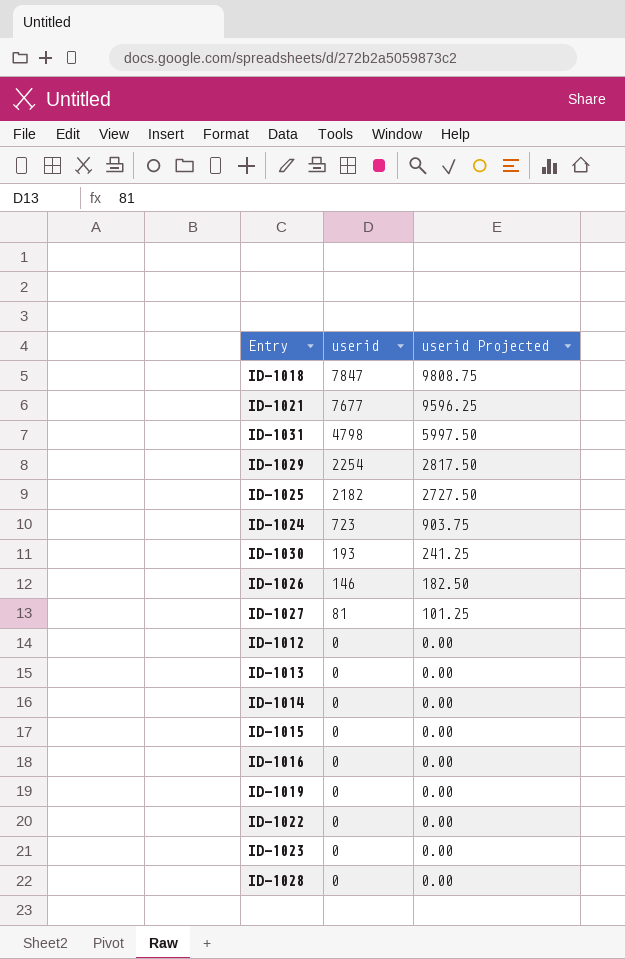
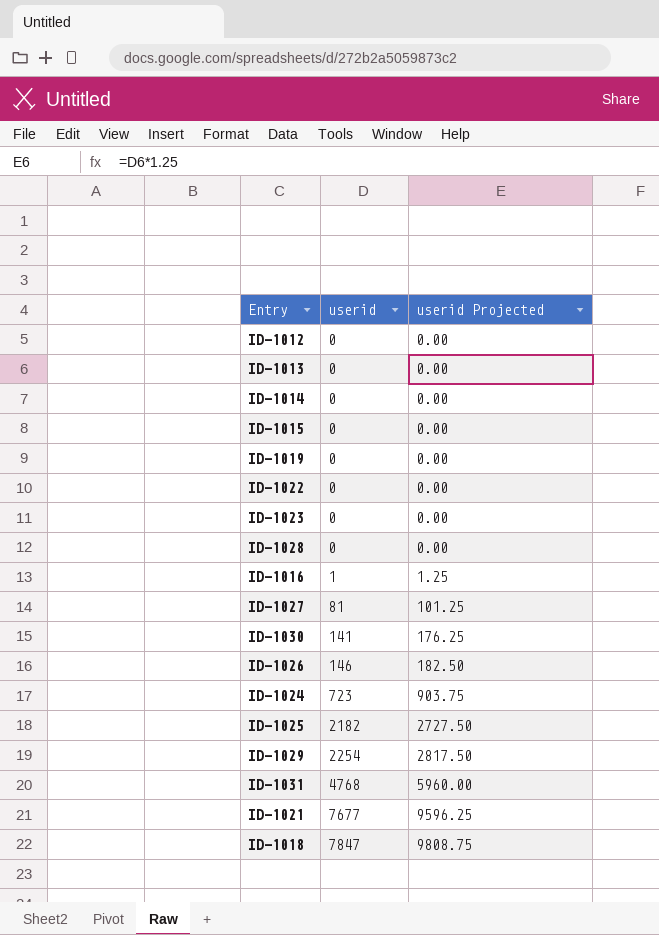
row order: userid descending -> userid ascending
ID-1016 | userid: 0 -> 1
ID-1016 | userid Projected: 0.00 -> 1.25
ID-1030 | userid: 193 -> 141
ID-1030 | userid Projected: 241.25 -> 176.25
ID-1031 | userid: 4798 -> 4768
ID-1031 | userid Projected: 5997.50 -> 5960.00

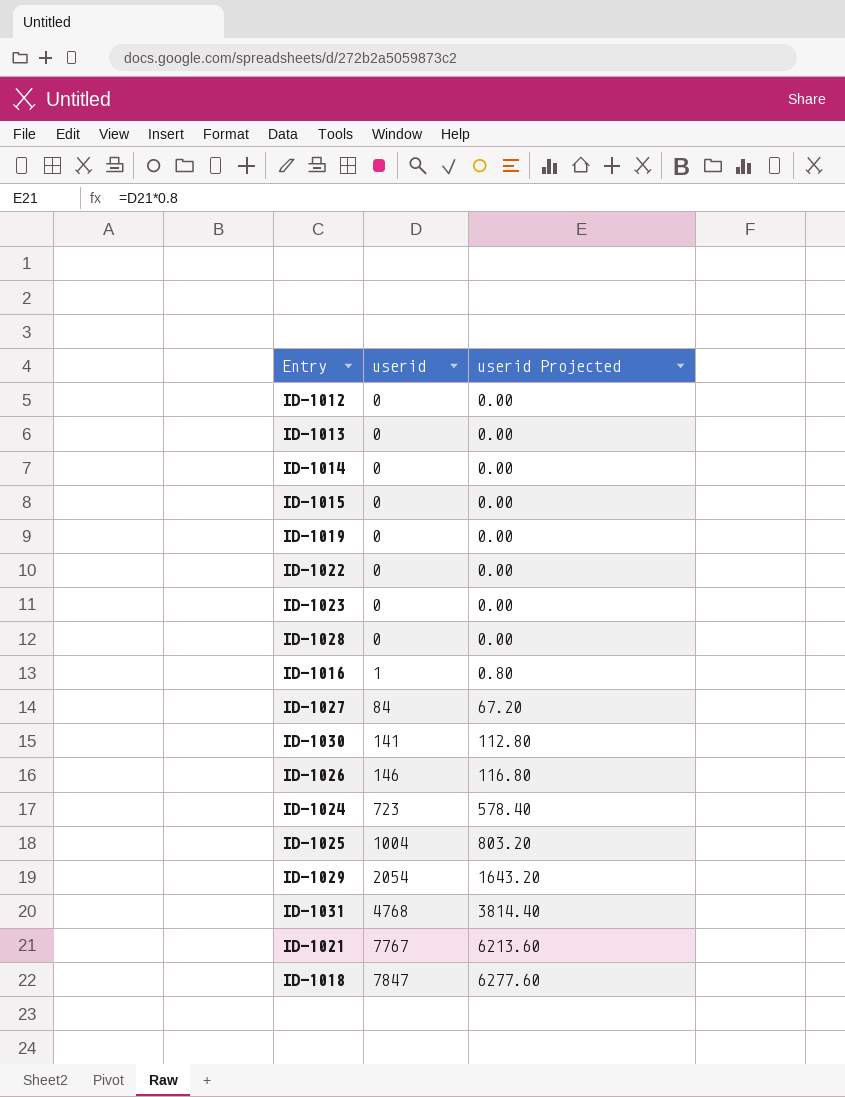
column userid Projected | formula: [userid] * 1.25 -> [userid] * 0.8
ID-1027 | userid: 81 -> 84
ID-1025 | userid: 2182 -> 1004
ID-1029 | userid: 2254 -> 2054
ID-1021 | userid: 7677 -> 7767

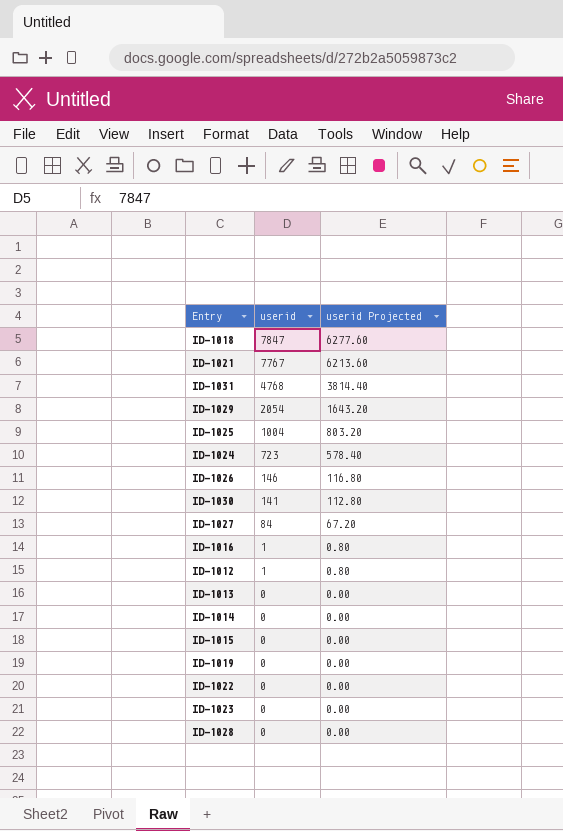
row order: userid ascending -> userid descending
ID-1012 | userid: 0 -> 1
ID-1012 | userid Projected: 0.00 -> 0.80

